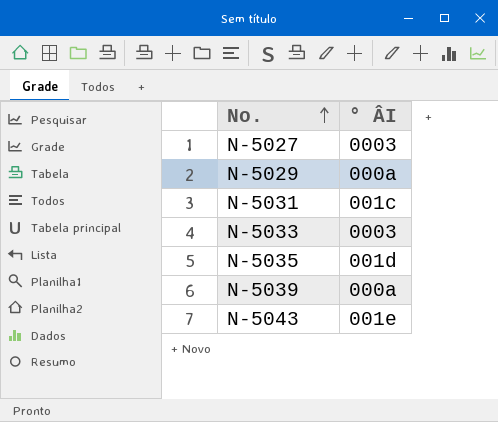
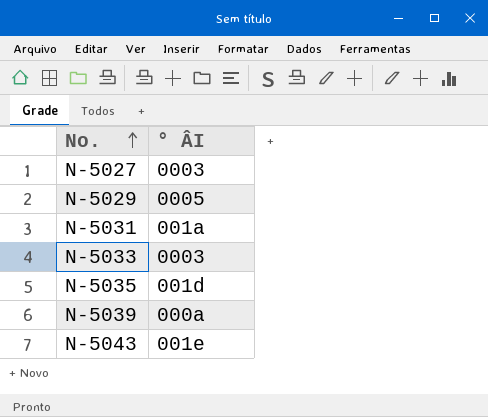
N-5029 | ° ÂI: 000a -> 0005
N-5031 | ° ÂI: 001c -> 001a

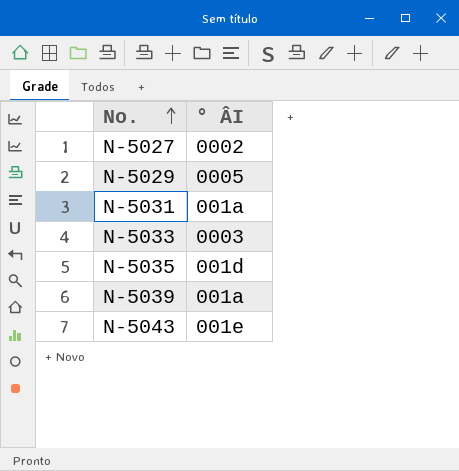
N-5027 | ° ÂI: 0003 -> 0002
N-5039 | ° ÂI: 000a -> 001a

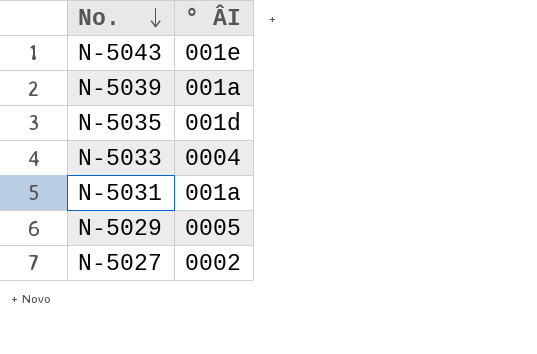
row order: No. ascending -> No. descending
N-5033 | ° ÂI: 0003 -> 0004

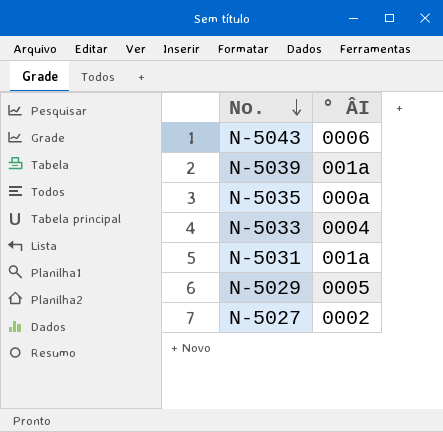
N-5043 | ° ÂI: 001e -> 0006
N-5035 | ° ÂI: 001d -> 000a

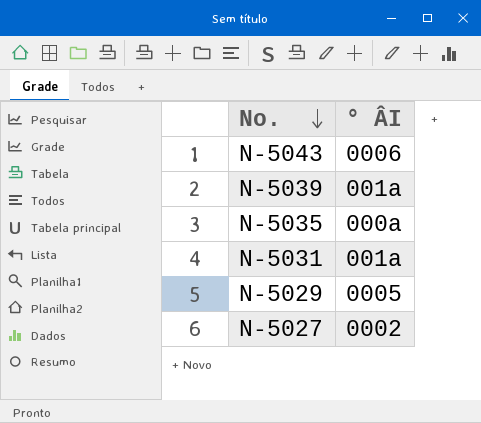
row N-5033: 0004 -> none

